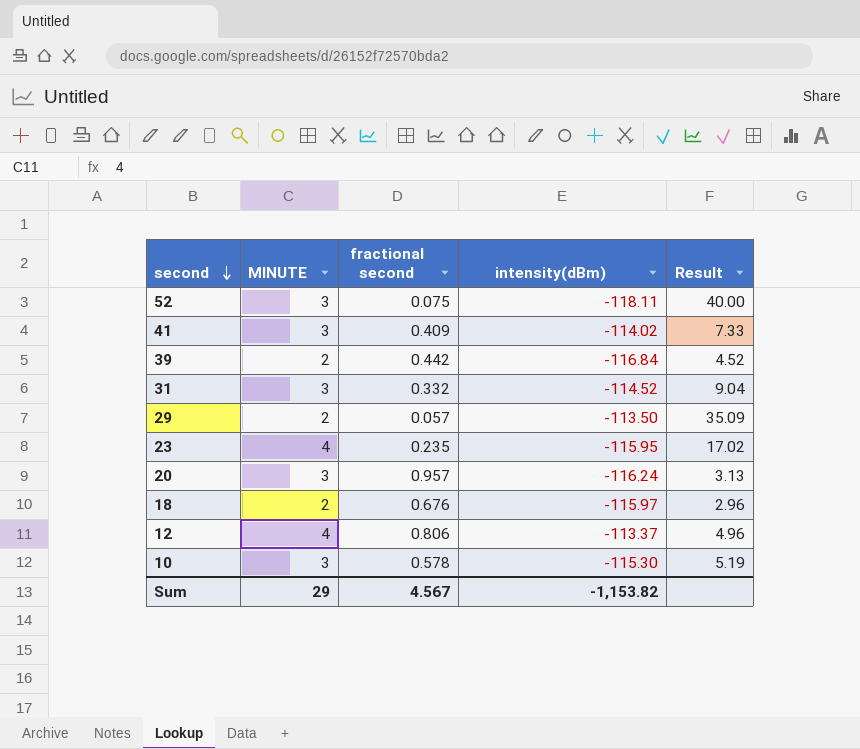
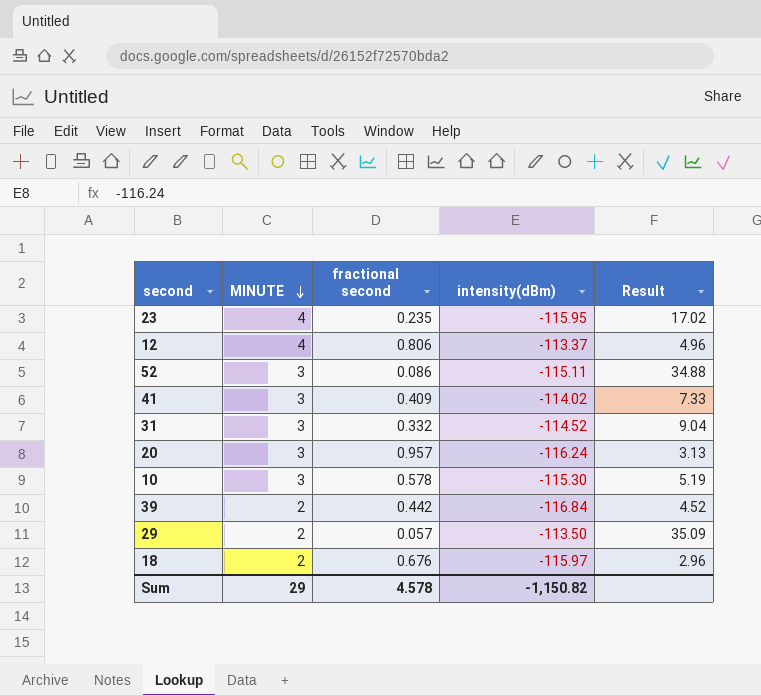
row order: second descending -> MINUTE descending
52 | fractional second: 0.075 -> 0.086
52 | intensity(dBm): -118.11 -> -115.11
52 | Result: 40.00 -> 34.88
Sum | fractional second: 4.567 -> 4.578
Sum | intensity(dBm): -1,153.82 -> -1,150.82

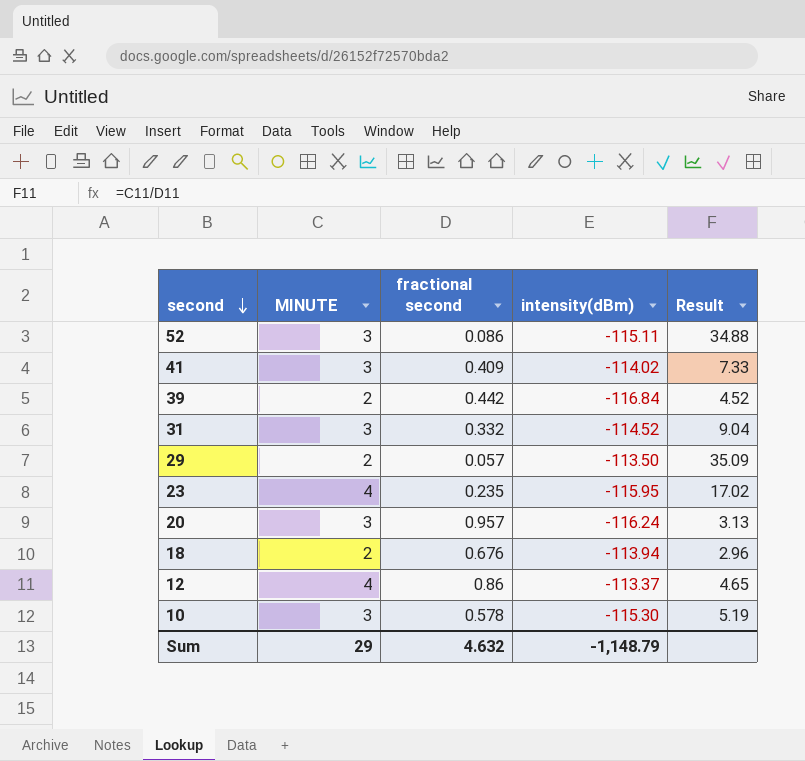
row order: MINUTE descending -> second descending
18 | intensity(dBm): -115.97 -> -113.94
12 | fractional second: 0.806 -> 0.86
12 | Result: 4.96 -> 4.65
Sum | fractional second: 4.578 -> 4.632
Sum | intensity(dBm): -1,150.82 -> -1,148.79

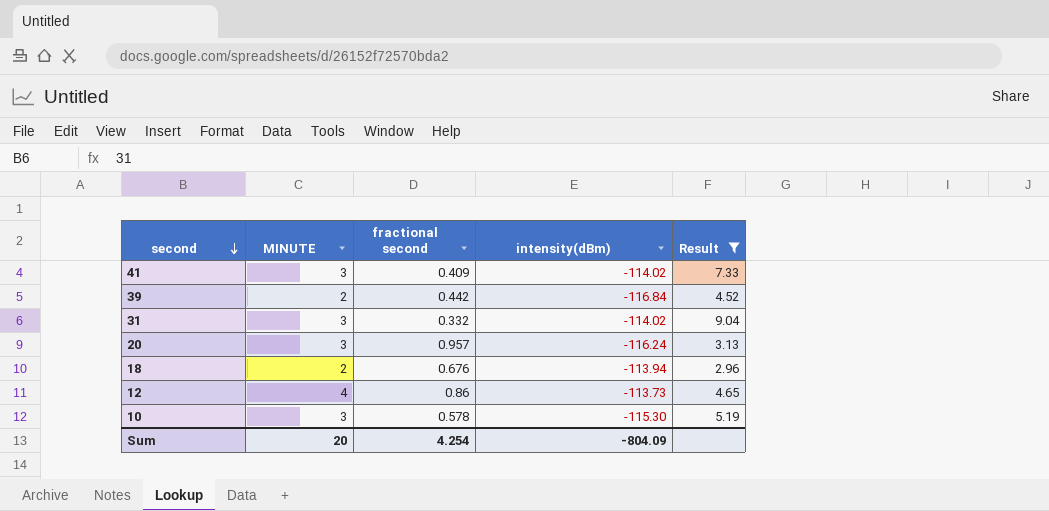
filter: none -> Result <= 9.04
31 | intensity(dBm): -114.52 -> -114.02
12 | intensity(dBm): -113.37 -> -113.73
Sum | MINUTE: 29 -> 20
Sum | fractional second: 4.632 -> 4.254
Sum | intensity(dBm): -1,148.79 -> -804.09

